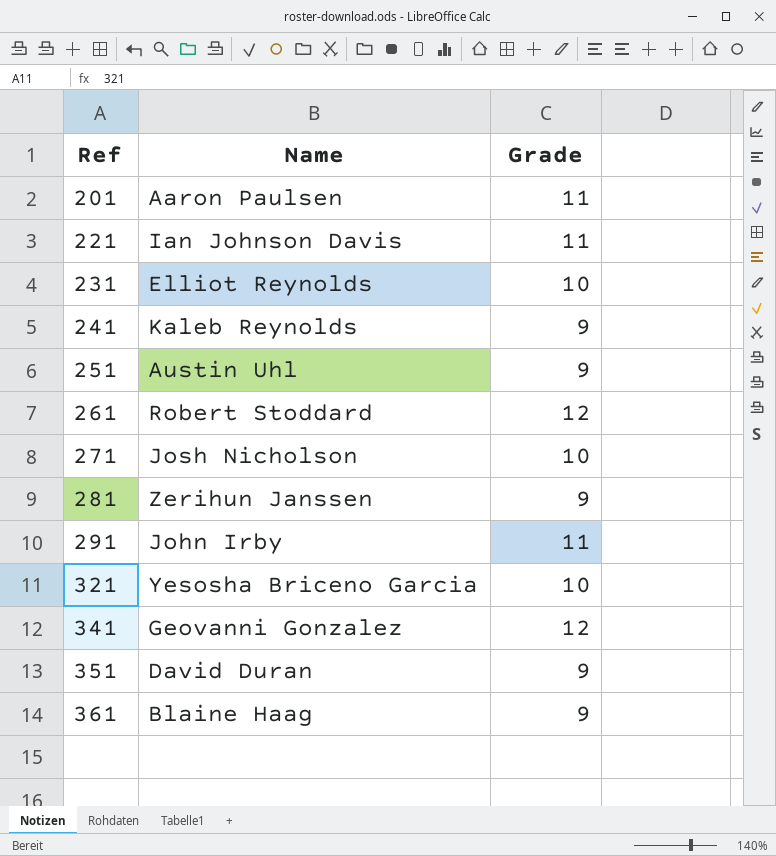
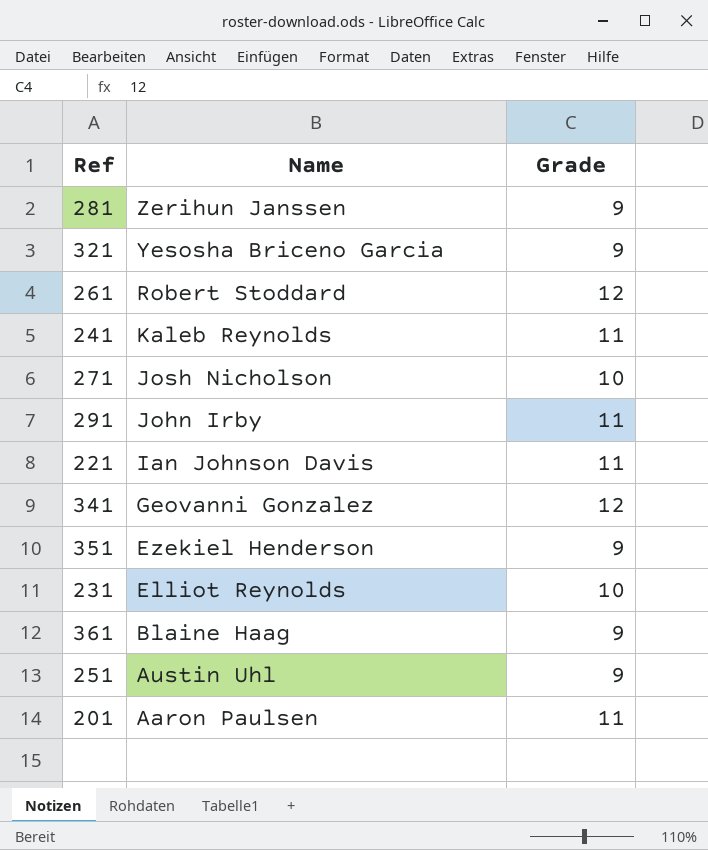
row order: Ref ascending -> Name descending
321 | Grade: 10 -> 9
241 | Grade: 9 -> 11
351 | Name: David Duran -> Ezekiel Henderson

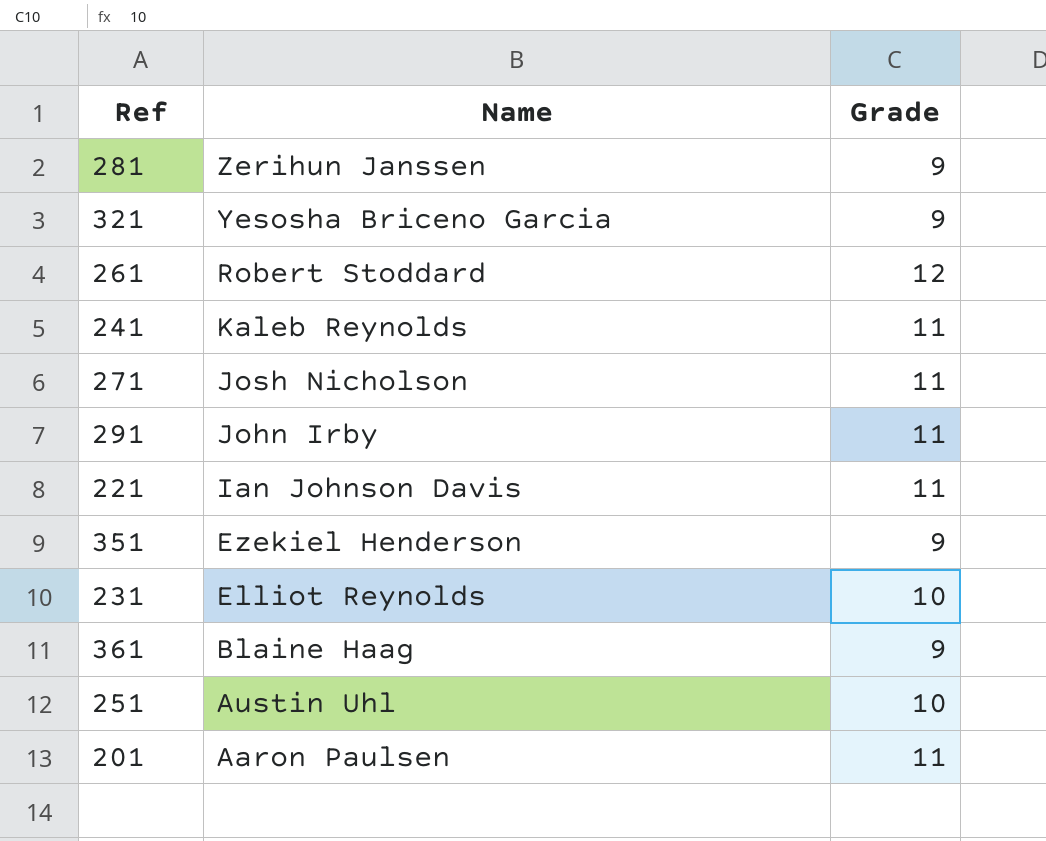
row 341: Geovanni Gonzalez | 12 -> none
271 | Grade: 10 -> 11
251 | Grade: 9 -> 10

